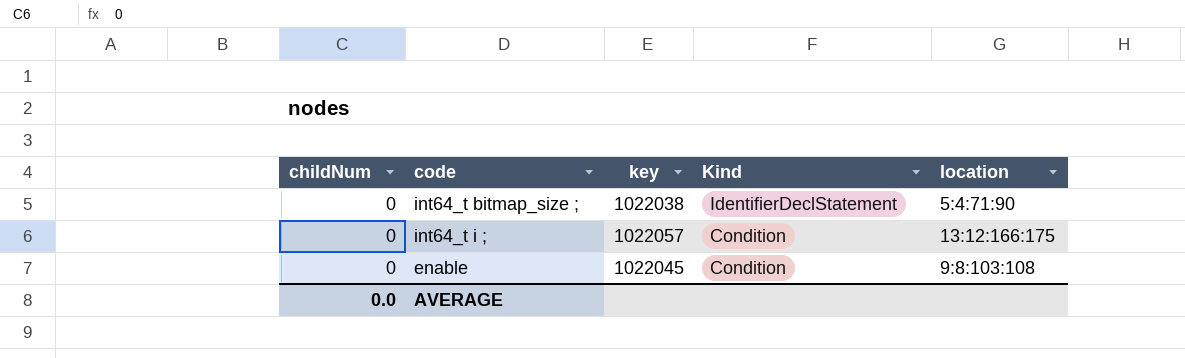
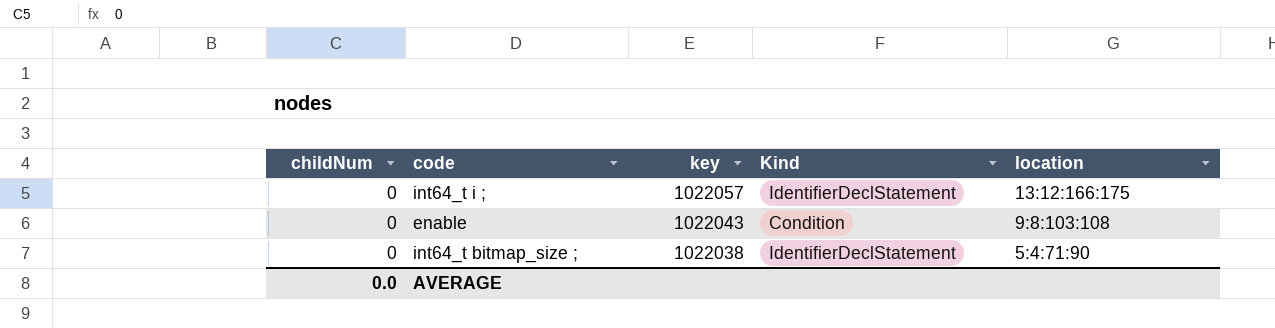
row order: Kind descending -> key descending
int64_t i ; | Kind: Condition -> IdentifierDeclStatement
enable | key: 1022045 -> 1022043

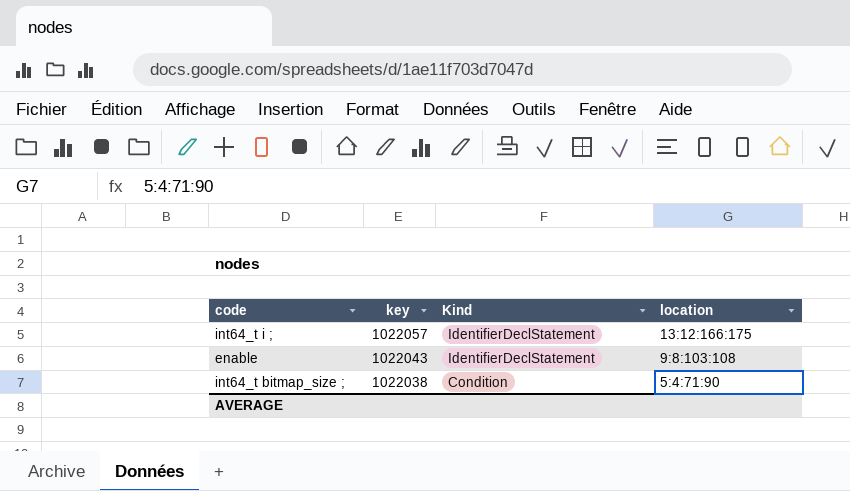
column childNum | position: 1 -> none
enable | Kind: Condition -> IdentifierDeclStatement
int64_t bitmap_size ; | Kind: IdentifierDeclStatement -> Condition

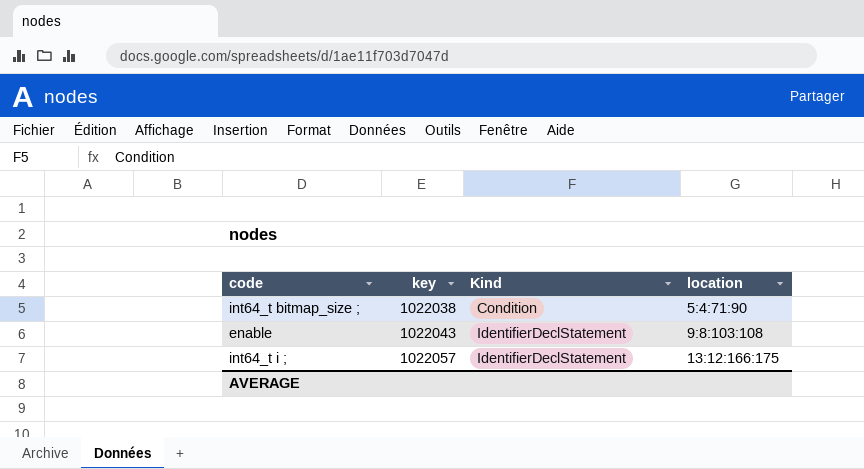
row order: key descending -> key ascending

